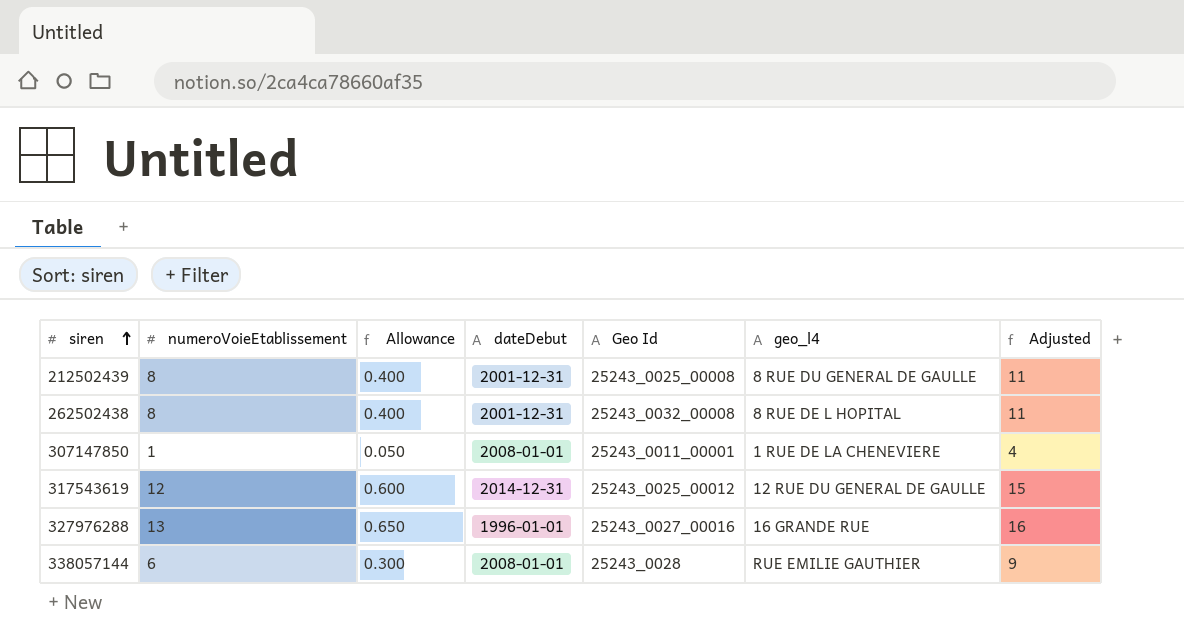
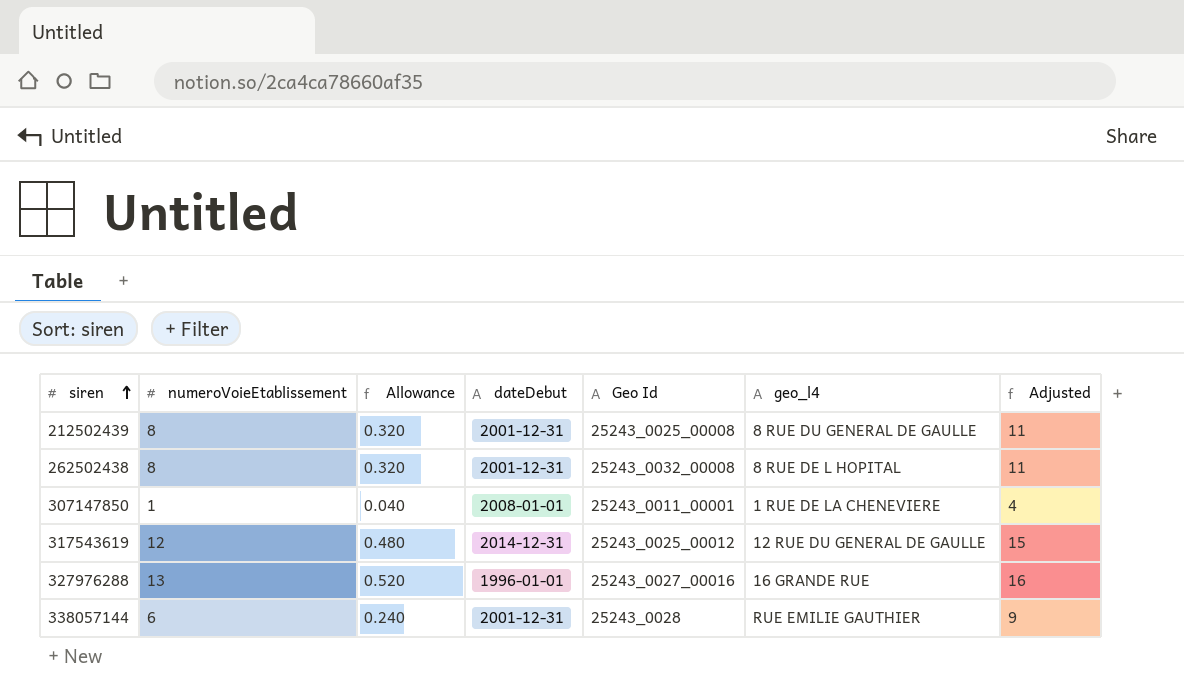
column Allowance | formula: [numeroVoieEtablissement] * 0.05 -> [numeroVoieEtablissement] * 0.04
338057144 | dateDebut: 2008-01-01 -> 2001-12-31

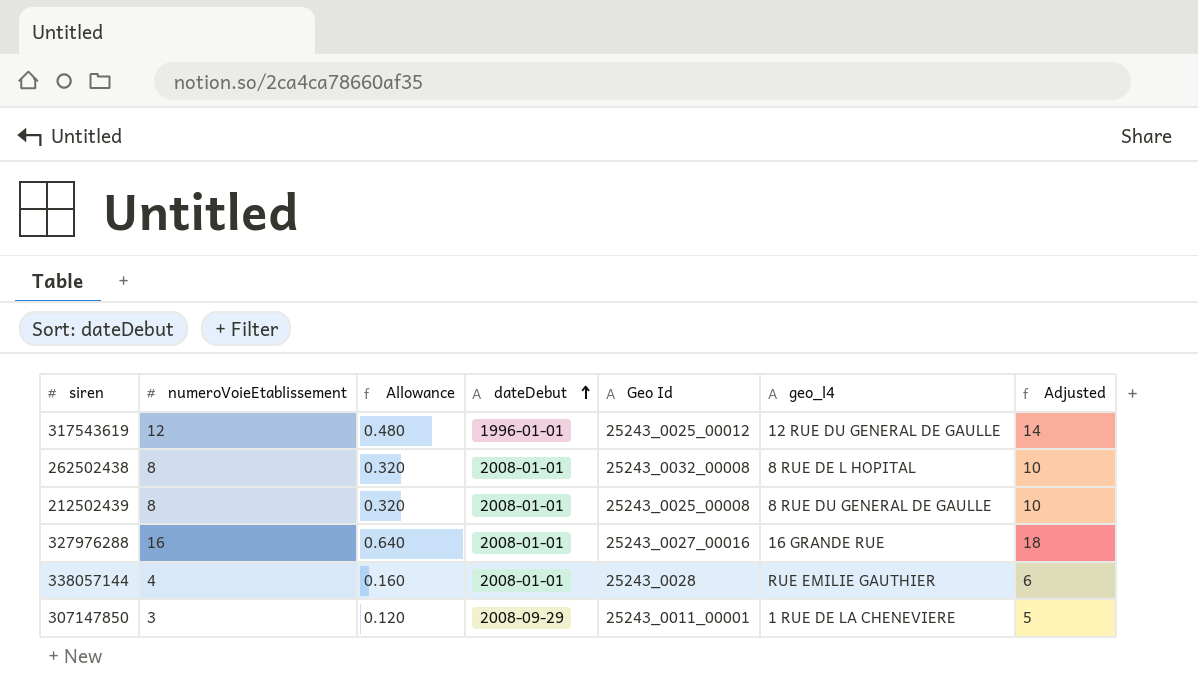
row order: siren ascending -> dateDebut ascending
column Adjusted | formula: [numeroVoieEtablissement] + 3 -> [numeroVoieEtablissement] + 2
317543619 | dateDebut: 2014-12-31 -> 1996-01-01
262502438 | dateDebut: 2001-12-31 -> 2008-01-01
212502439 | dateDebut: 2001-12-31 -> 2008-01-01
327976288 | numeroVoieEtablissement: 13 -> 16
327976288 | Allowance: 0.520 -> 0.640
327976288 | dateDebut: 1996-01-01 -> 2008-01-01
338057144 | numeroVoieEtablissement: 6 -> 4
338057144 | Allowance: 0.240 -> 0.160
338057144 | dateDebut: 2001-12-31 -> 2008-01-01
307147850 | numeroVoieEtablissement: 1 -> 3
307147850 | Allowance: 0.040 -> 0.120
307147850 | dateDebut: 2008-01-01 -> 2008-09-29

